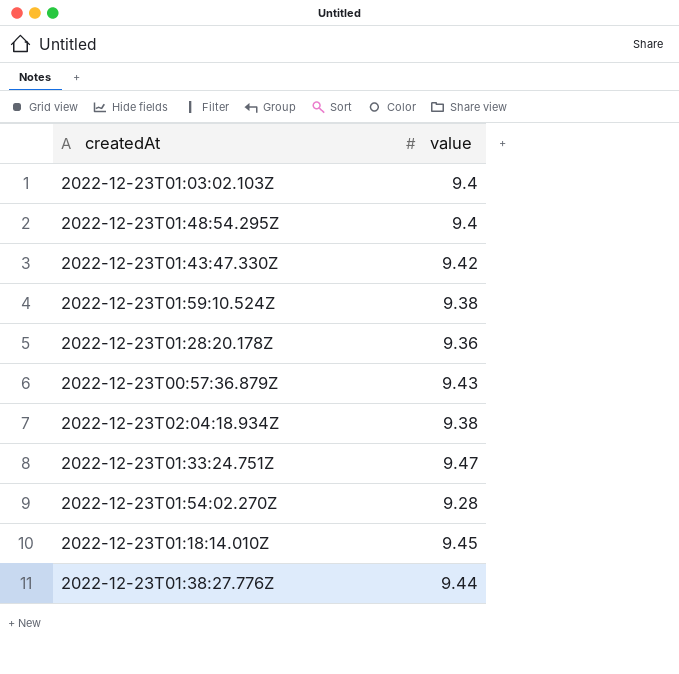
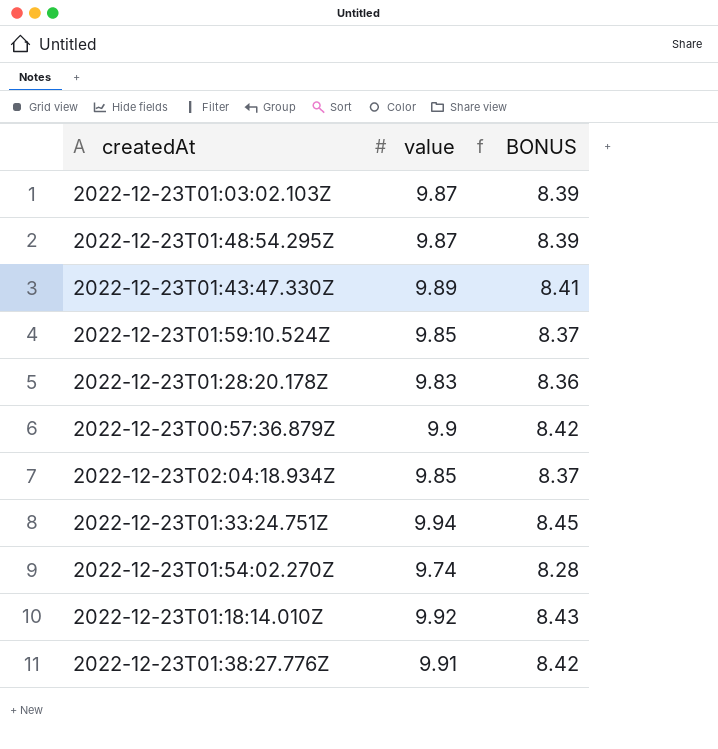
column BONUS | formula: none -> [value] * 0.85
2022-12-23T01:03:02.103Z | value: 9.4 -> 9.87
2022-12-23T01:48:54.295Z | value: 9.4 -> 9.87
2022-12-23T01:43:47.330Z | value: 9.42 -> 9.89
2022-12-23T01:59:10.524Z | value: 9.38 -> 9.85
2022-12-23T01:28:20.178Z | value: 9.36 -> 9.83
2022-12-23T00:57:36.879Z | value: 9.43 -> 9.9
2022-12-23T02:04:18.934Z | value: 9.38 -> 9.85
2022-12-23T01:33:24.751Z | value: 9.47 -> 9.94
2022-12-23T01:54:02.270Z | value: 9.28 -> 9.74
2022-12-23T01:18:14.010Z | value: 9.45 -> 9.92
2022-12-23T01:38:27.776Z | value: 9.44 -> 9.91

